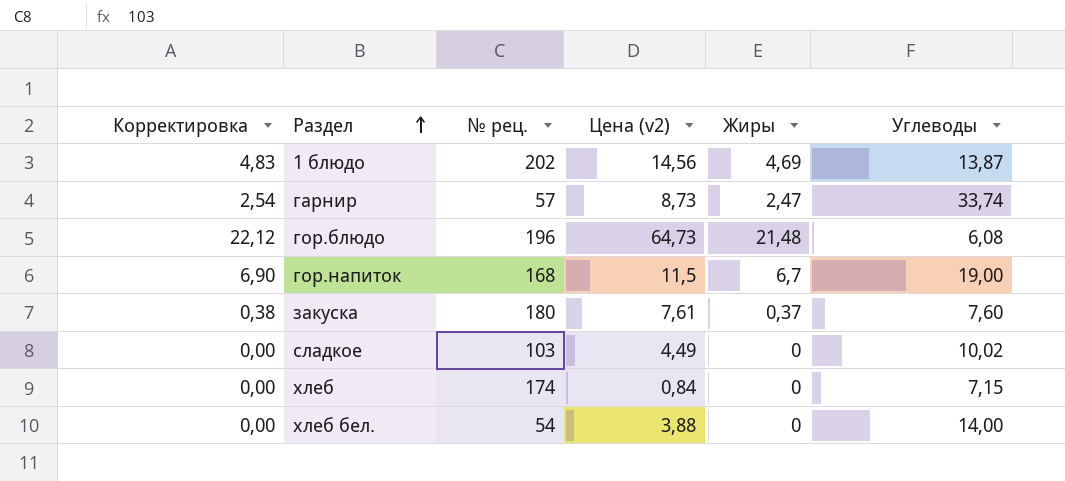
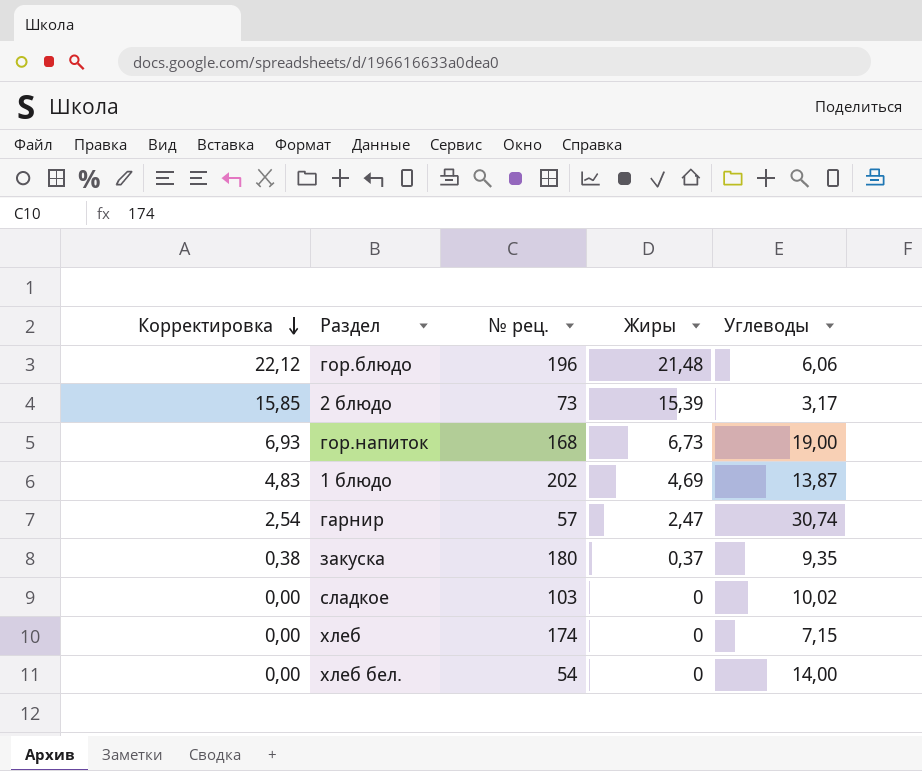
row order: Раздел ascending -> Корректировка descending
column Цена (v2) | position: 4 -> none
гор.блюдо | Углеводы: 6,08 -> 6,06
row 2 блюдо: none -> 15,85 | 73 | 15,39 | 3,17
гор.напиток | Корректировка: 6,90 -> 6,93
гор.напиток | Жиры: 6,7 -> 6,73
гарнир | Углеводы: 33,74 -> 30,74
закуска | Углеводы: 7,60 -> 9,35

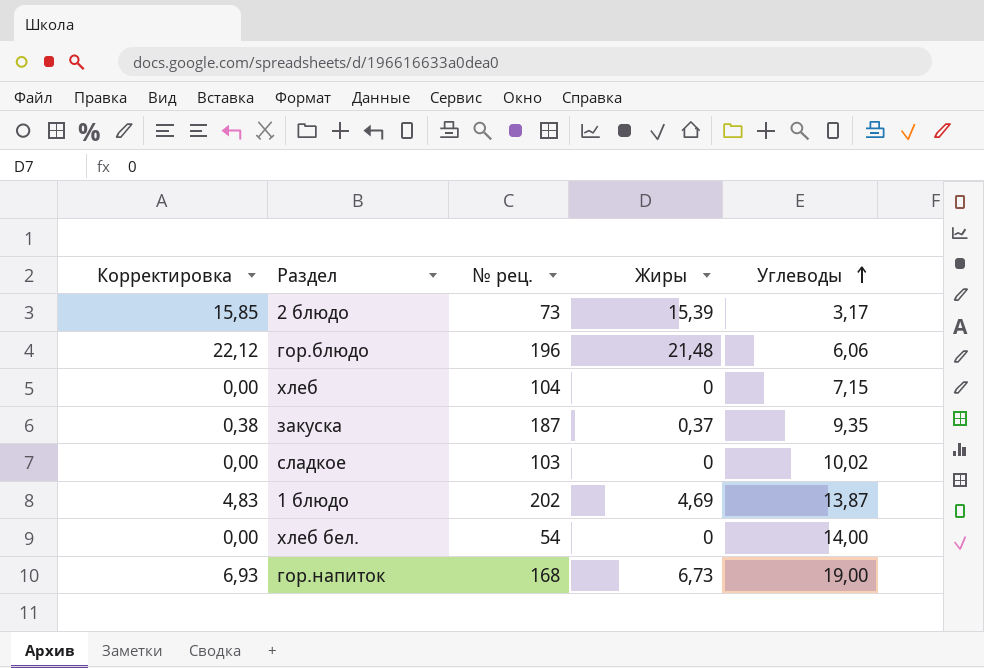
row order: Корректировка descending -> Углеводы ascending
row гарнир: 2,54 | 57 | 2,47 | 30,74 -> none
хлеб | № рец.: 174 -> 104
закуска | № рец.: 180 -> 187

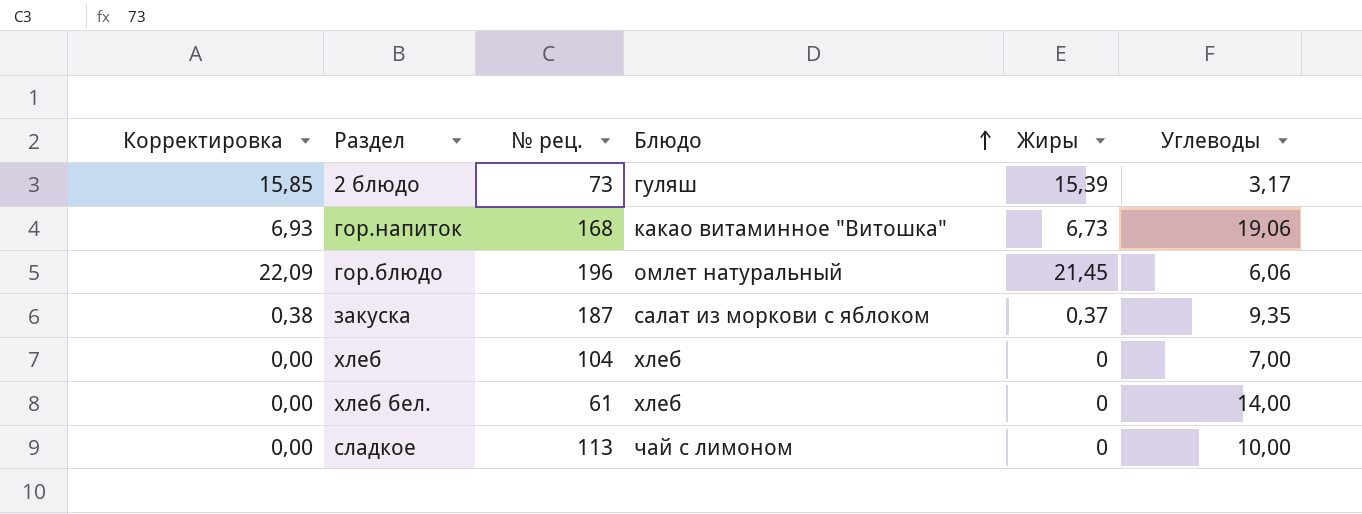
row order: Углеводы ascending -> Блюдо ascending
column Блюдо | position: none -> 4
row 1 блюдо: 4,83 | 202 | 4,69 | 13,87 -> none
гор.напиток | Углеводы: 19,00 -> 19,06
гор.блюдо | Корректировка: 22,12 -> 22,09
гор.блюдо | Жиры: 21,48 -> 21,45
хлеб | Углеводы: 7,15 -> 7,00
хлеб бел. | № рец.: 54 -> 61
сладкое | № рец.: 103 -> 113
сладкое | Углеводы: 10,02 -> 10,00

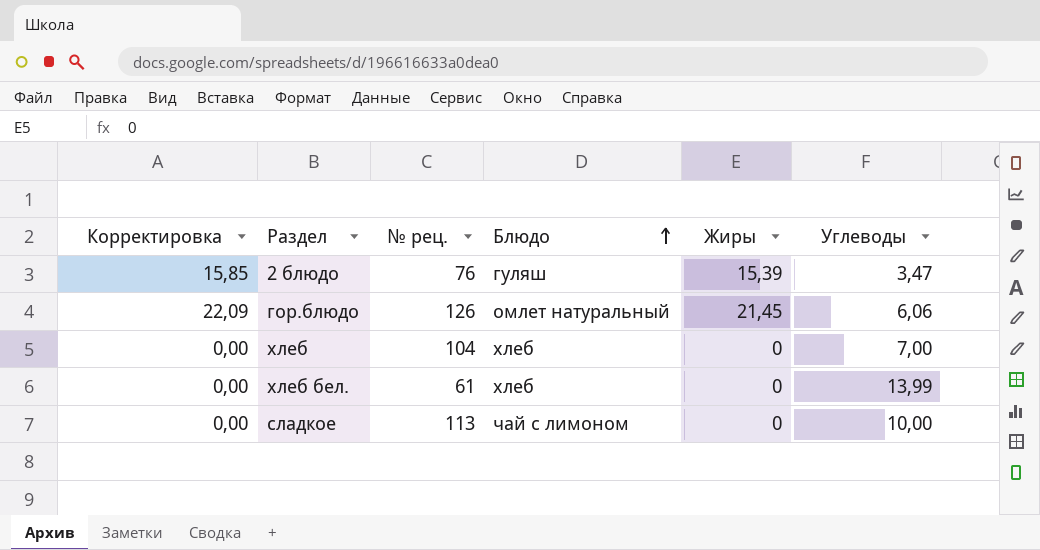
row гор.напиток: 6,93 | 168 | какао витаминное "Витошка" | 6,73 | 19,06 -> none
row закуска: 0,38 | 187 | салат из моркови с яблоком | 0,37 | 9,35 -> none
2 блюдо | № рец.: 73 -> 76
2 блюдо | Углеводы: 3,17 -> 3,47
гор.блюдо | № рец.: 196 -> 126
хлеб бел. | Углеводы: 14,00 -> 13,99

